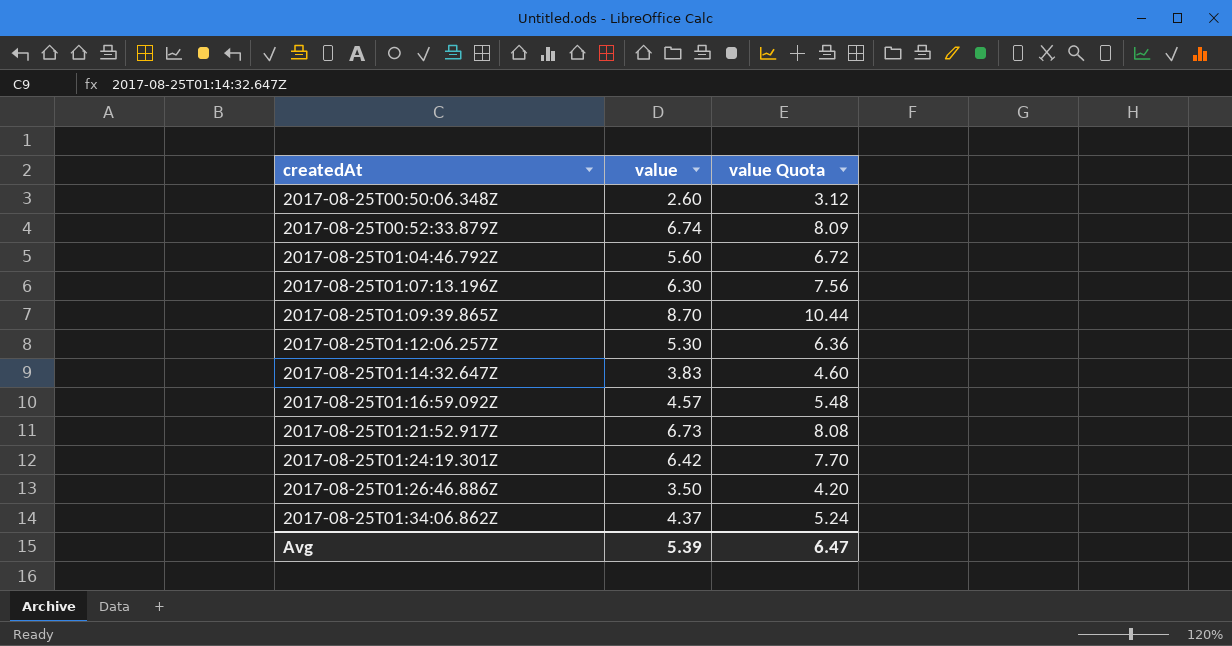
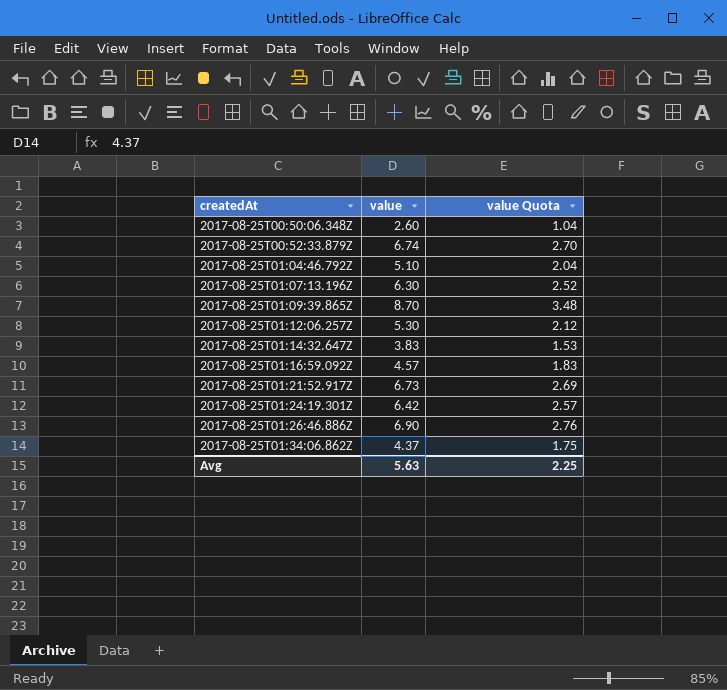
column value Quota | formula: [value] * 1.2 -> [value] * 0.4
2017-08-25T01:04:46.792Z | value: 5.60 -> 5.10
2017-08-25T01:26:46.886Z | value: 3.50 -> 6.90
Avg | value: 5.39 -> 5.63
Avg | value Quota: 6.47 -> 2.25

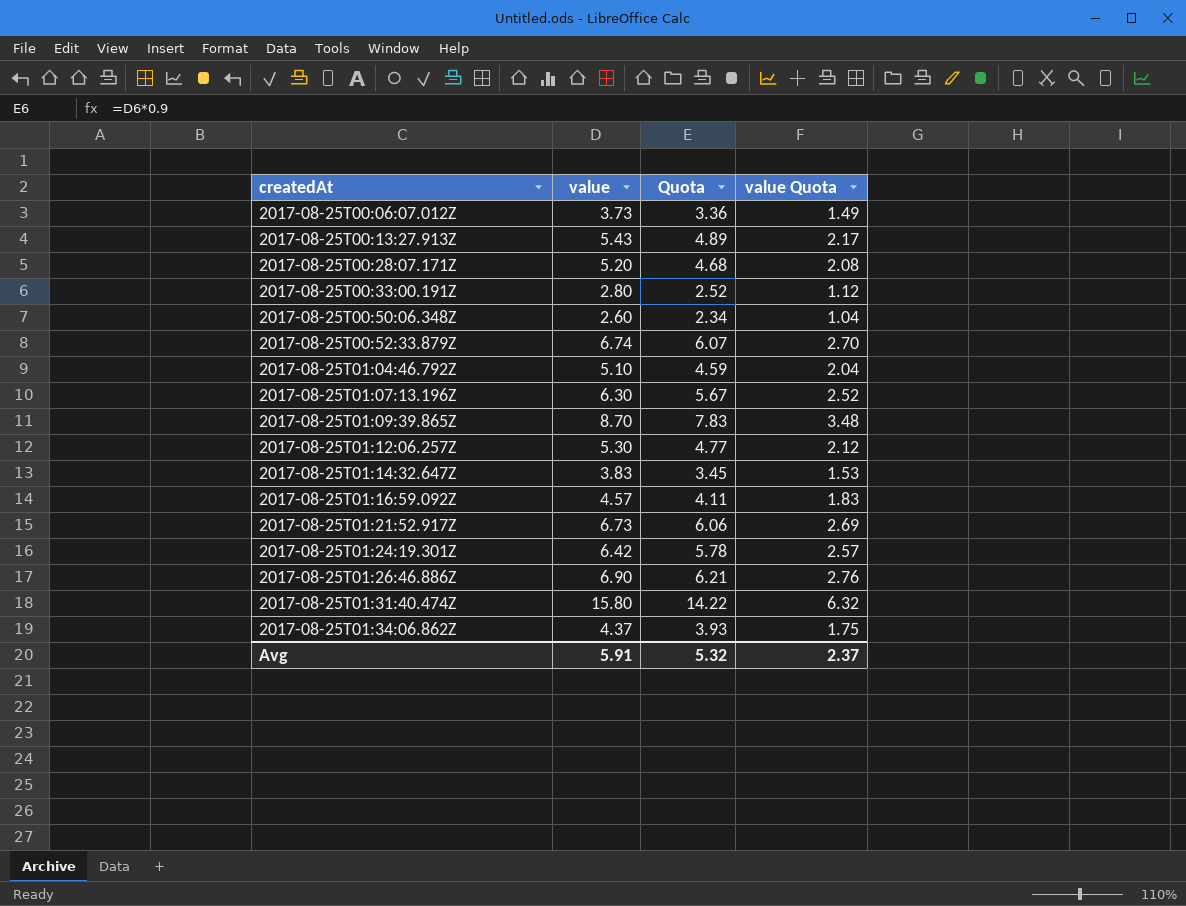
column Quota | formula: none -> [value] * 0.9
row 2017-08-25T00:06:07.012Z: none -> 3.73 | 3.36 | 1.49
row 2017-08-25T00:13:27.913Z: none -> 5.43 | 4.89 | 2.17
row 2017-08-25T00:28:07.171Z: none -> 5.20 | 4.68 | 2.08
row 2017-08-25T00:33:00.191Z: none -> 2.80 | 2.52 | 1.12
row 2017-08-25T01:31:40.474Z: none -> 15.80 | 14.22 | 6.32
Avg | value: 5.63 -> 5.91
Avg | value Quota: 2.25 -> 2.37

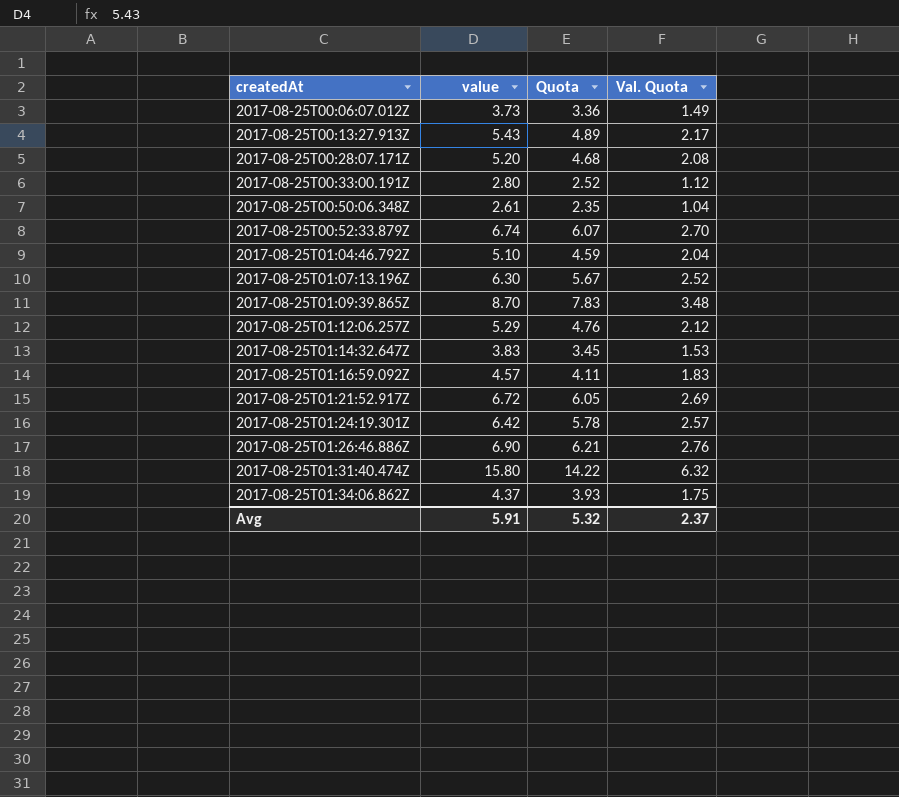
column name: value Quota -> Val. Quota
2017-08-25T00:50:06.348Z | value: 2.60 -> 2.61
2017-08-25T00:50:06.348Z | Quota: 2.34 -> 2.35
2017-08-25T01:12:06.257Z | value: 5.30 -> 5.29
2017-08-25T01:12:06.257Z | Quota: 4.77 -> 4.76
2017-08-25T01:21:52.917Z | value: 6.73 -> 6.72
2017-08-25T01:21:52.917Z | Quota: 6.06 -> 6.05

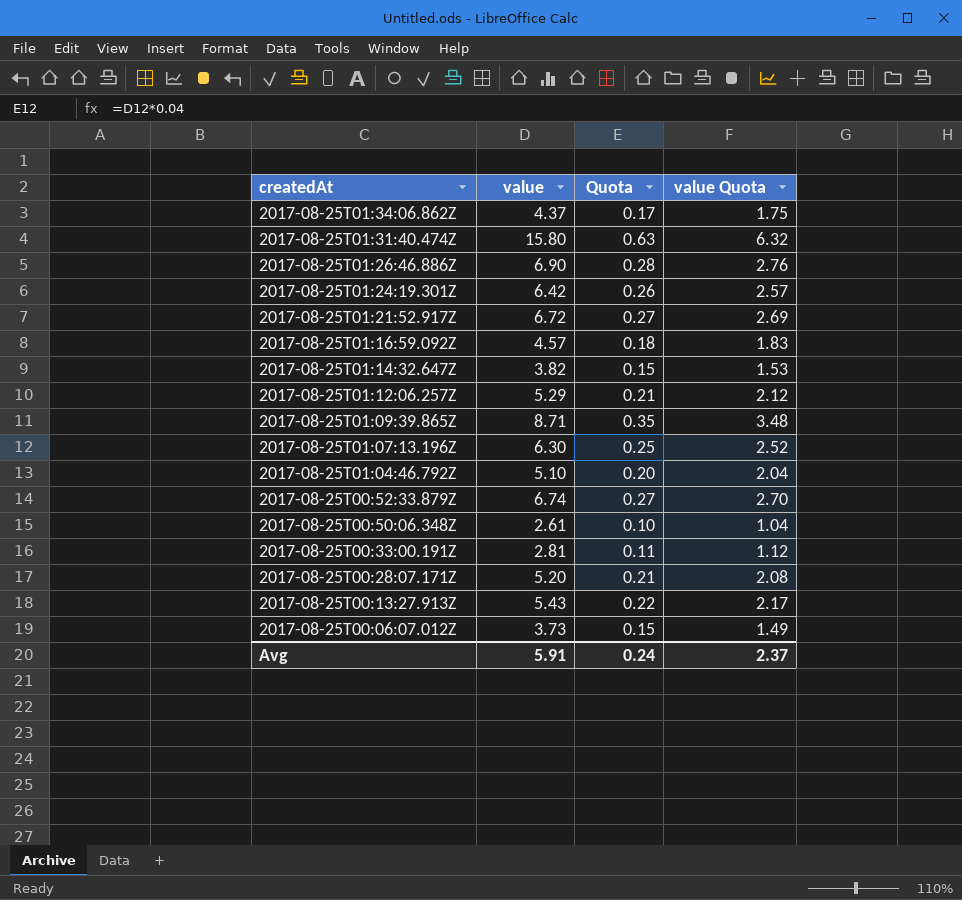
row order: createdAt ascending -> createdAt descending
column Quota | formula: [value] * 0.9 -> [value] * 0.04
column name: Val. Quota -> value Quota
2017-08-25T01:14:32.647Z | value: 3.83 -> 3.82
2017-08-25T01:09:39.865Z | value: 8.70 -> 8.71
2017-08-25T00:33:00.191Z | value: 2.80 -> 2.81
Avg | Quota: 5.32 -> 0.24

